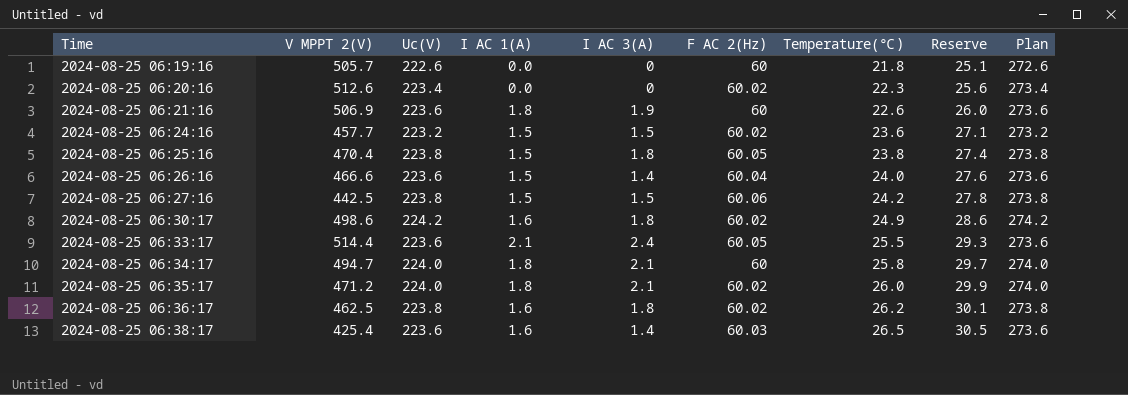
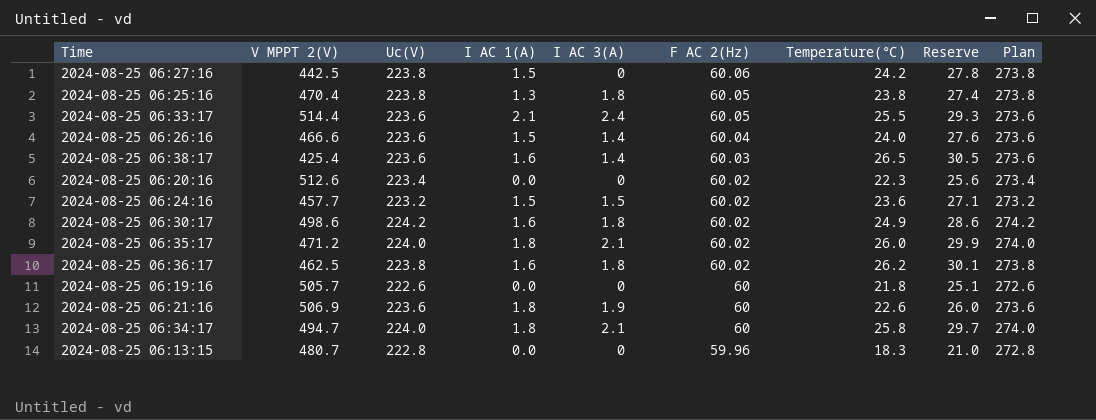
row order: Time ascending -> F AC 2(Hz) descending
2024-08-25 06:27:16 | I AC 3(A): 1.5 -> 0
2024-08-25 06:25:16 | I AC 1(A): 1.5 -> 1.3
row 2024-08-25 06:13:15: none -> 480.7 | 222.8 | 0.0 | 0 | 59.96 | 18.3 | 21.0 | 272.8

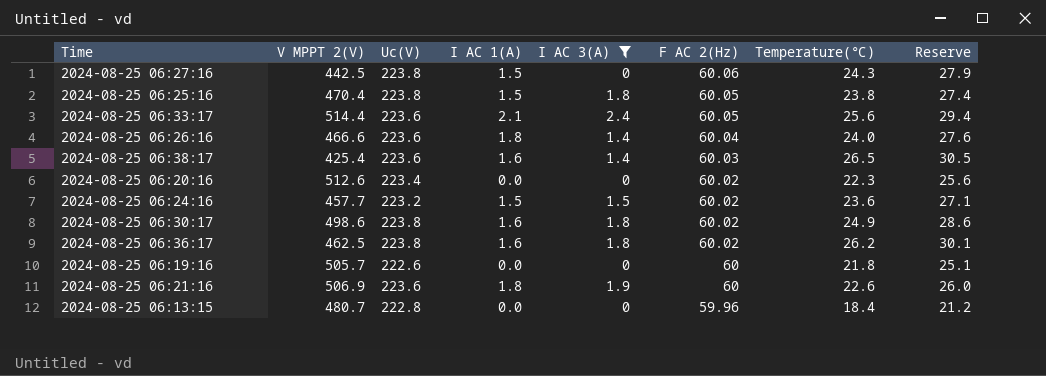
filter: none -> I AC 3(A) != 2.1
column Plan | formula: [Uc(V)] + 50 -> none
2024-08-25 06:27:16 | Temperature(℃): 24.2 -> 24.3
2024-08-25 06:27:16 | Reserve: 27.8 -> 27.9
2024-08-25 06:25:16 | I AC 1(A): 1.3 -> 1.5
2024-08-25 06:33:17 | Temperature(℃): 25.5 -> 25.6
2024-08-25 06:33:17 | Reserve: 29.3 -> 29.4
2024-08-25 06:26:16 | I AC 1(A): 1.5 -> 1.8
2024-08-25 06:30:17 | Uc(V): 224.2 -> 223.8
2024-08-25 06:13:15 | Temperature(℃): 18.3 -> 18.4
2024-08-25 06:13:15 | Reserve: 21.0 -> 21.2

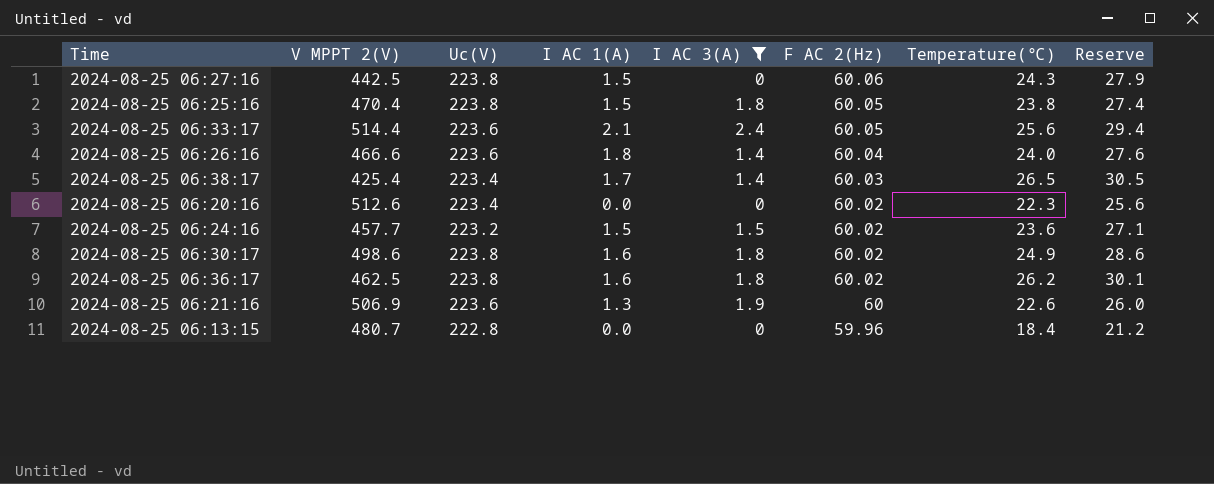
row 2024-08-25 06:19:16: 505.7 | 222.6 | 0.0 | 0 | 60 | 21.8 | 25.1 -> none
2024-08-25 06:38:17 | Uc(V): 223.6 -> 223.4
2024-08-25 06:38:17 | I AC 1(A): 1.6 -> 1.7
2024-08-25 06:21:16 | I AC 1(A): 1.8 -> 1.3

